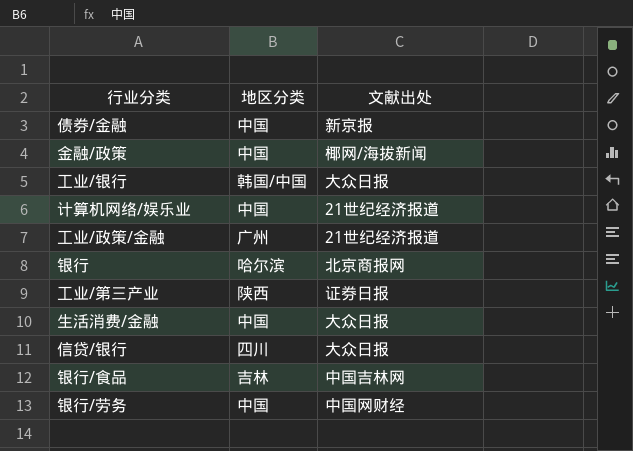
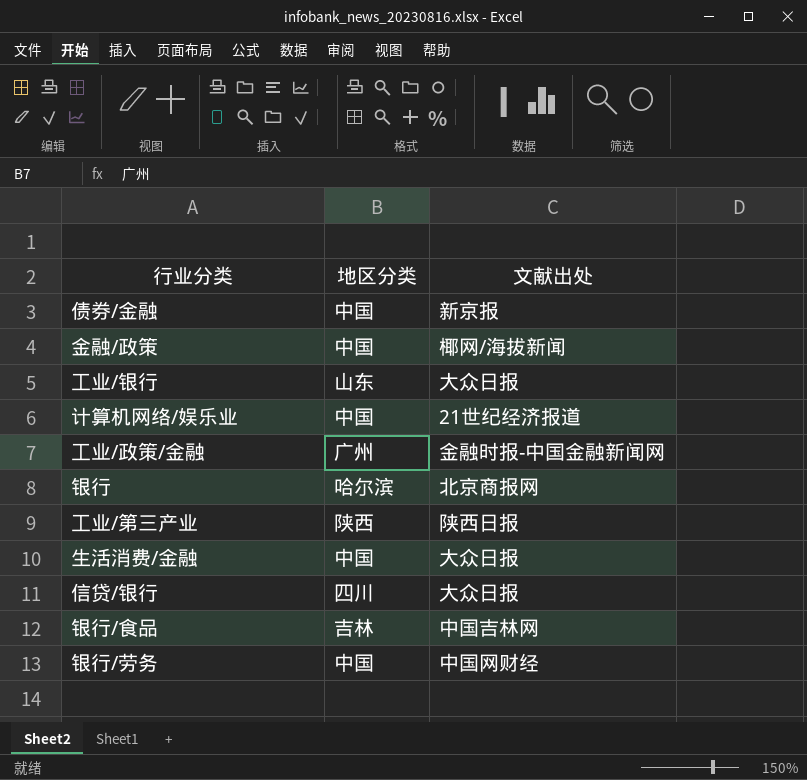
工业/银行 | 地区分类: 韩国/中国 -> 山东
工业/政策/金融 | 文献出处: 21世纪经济报道 -> 金融时报-中国金融新闻网
工业/第三产业 | 文献出处: 证券日报 -> 陕西日报

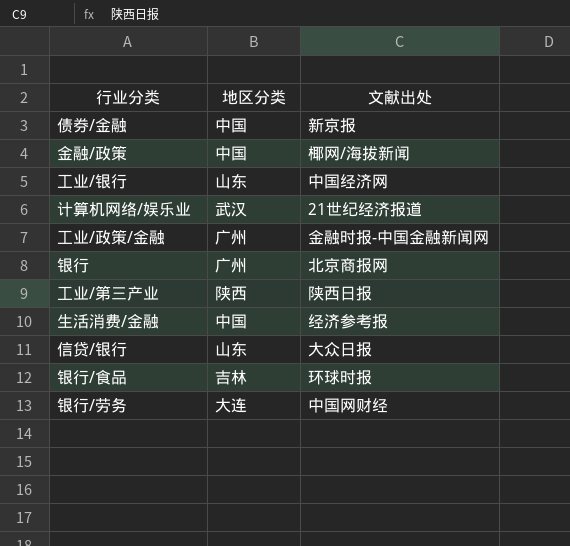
工业/银行 | 文献出处: 大众日报 -> 中国经济网
计算机网络/娱乐业 | 地区分类: 中国 -> 武汉
银行 | 地区分类: 哈尔滨 -> 广州
生活消费/金融 | 文献出处: 大众日报 -> 经济参考报
信贷/银行 | 地区分类: 四川 -> 山东
银行/食品 | 文献出处: 中国吉林网 -> 环球时报
银行/劳务 | 地区分类: 中国 -> 大连

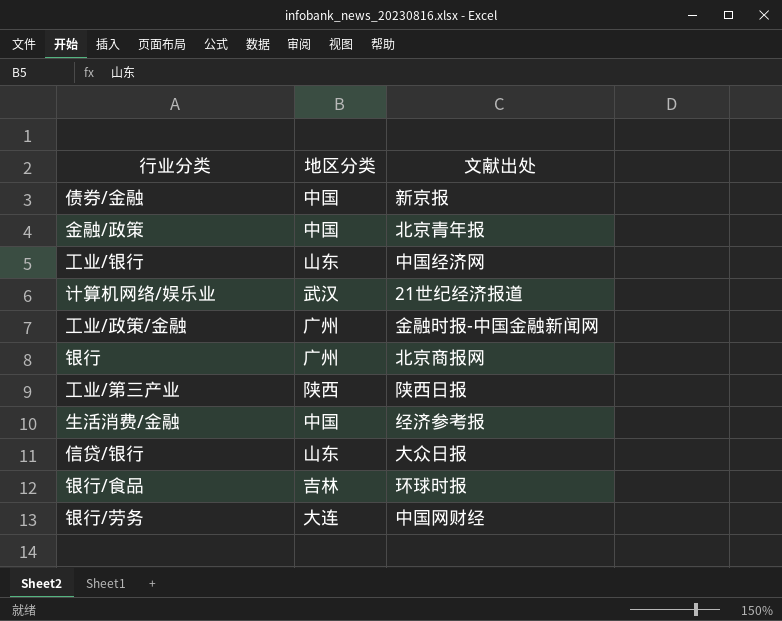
金融/政策 | 文献出处: 椰网/海拔新闻 -> 北京青年报

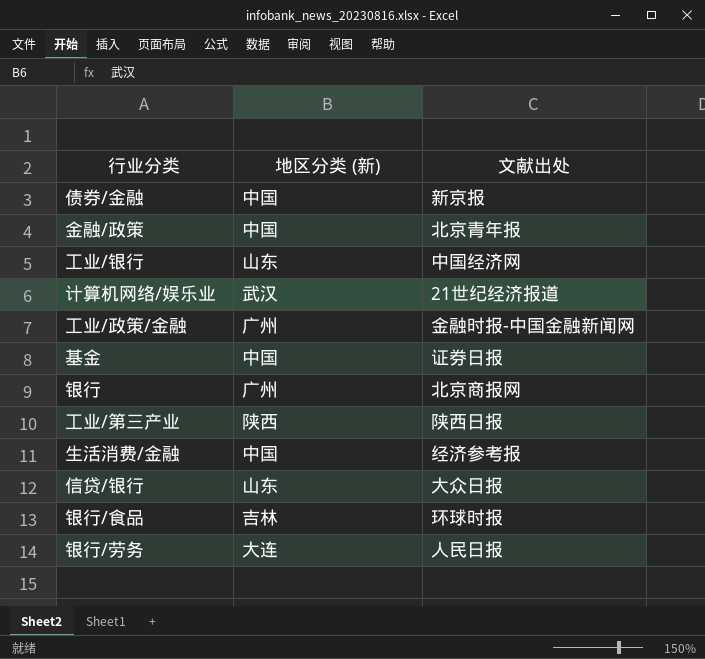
column name: 地区分类 -> 地区分类 (新)
row 基金: none -> 中国 | 证券日报
银行/劳务 | 文献出处: 中国网财经 -> 人民日报

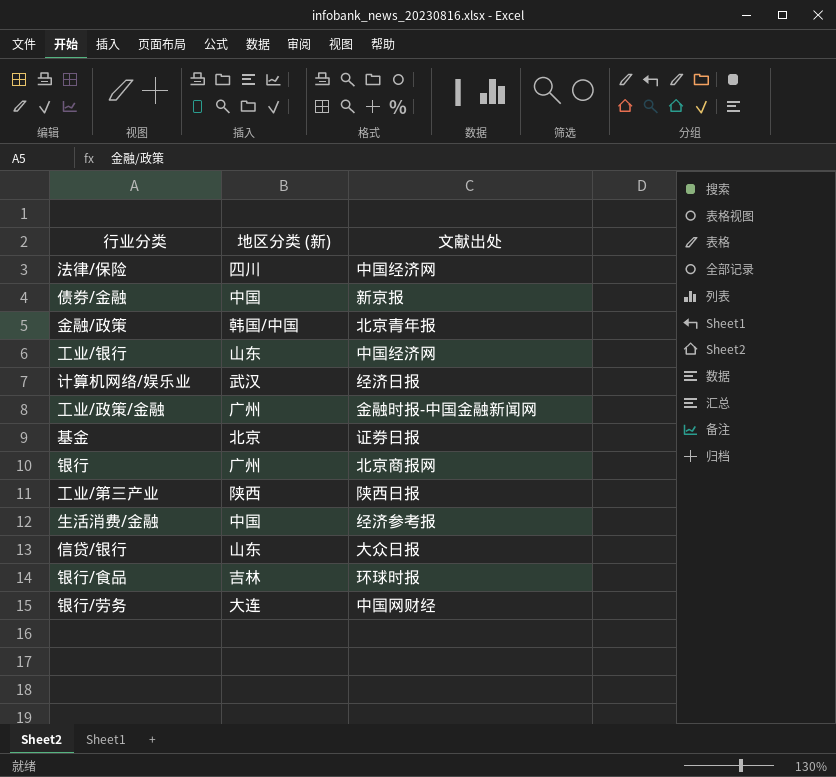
row 法律/保险: none -> 四川 | 中国经济网
金融/政策 | 地区分类 (新): 中国 -> 韩国/中国
计算机网络/娱乐业 | 文献出处: 21世纪经济报道 -> 经济日报
基金 | 地区分类 (新): 中国 -> 北京
银行/劳务 | 文献出处: 人民日报 -> 中国网财经

